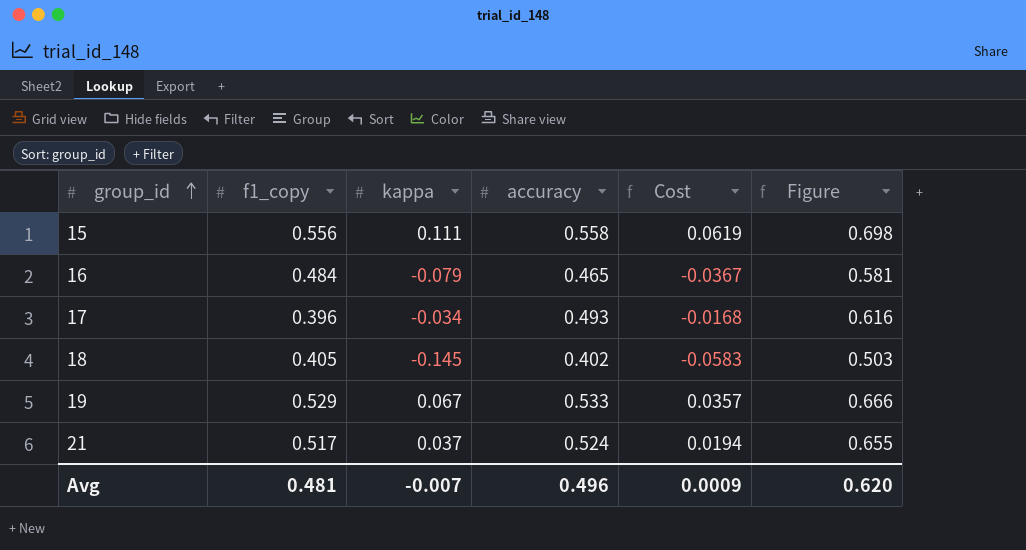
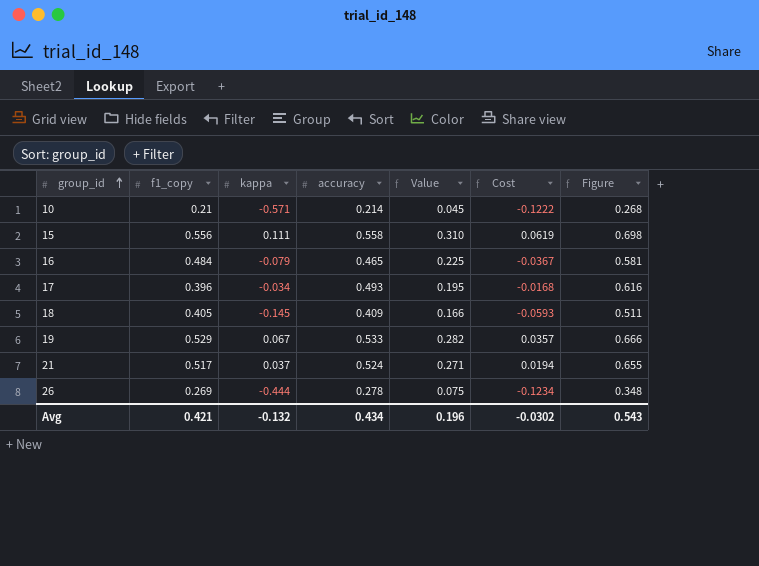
column Value | formula: none -> [f1_copy] * [accuracy]
row 10: none -> 0.21 | -0.571 | 0.214 | 0.045 | -0.1222 | 0.268
18 | accuracy: 0.402 -> 0.409
18 | Cost: -0.0583 -> -0.0593
18 | Figure: 0.503 -> 0.511
row 26: none -> 0.269 | -0.444 | 0.278 | 0.075 | -0.1234 | 0.348
Avg | f1_copy: 0.481 -> 0.421
Avg | kappa: -0.007 -> -0.132
Avg | accuracy: 0.496 -> 0.434
Avg | Cost: 0.0009 -> -0.0302
Avg | Figure: 0.620 -> 0.543

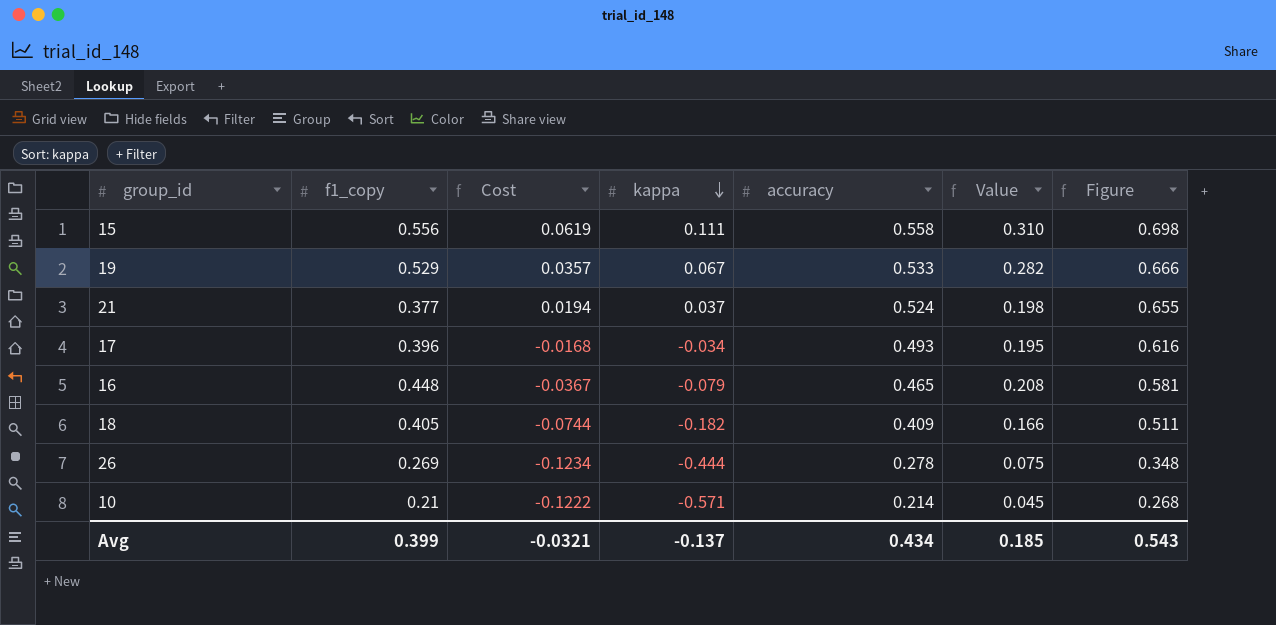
row order: group_id ascending -> kappa descending
column Cost | position: 6 -> 3
21 | f1_copy: 0.517 -> 0.377
21 | Value: 0.271 -> 0.198
16 | f1_copy: 0.484 -> 0.448
16 | Value: 0.225 -> 0.208
18 | Cost: -0.0593 -> -0.0744
18 | kappa: -0.145 -> -0.182
Avg | f1_copy: 0.421 -> 0.399
Avg | Cost: -0.0302 -> -0.0321
Avg | kappa: -0.132 -> -0.137
Avg | Value: 0.196 -> 0.185

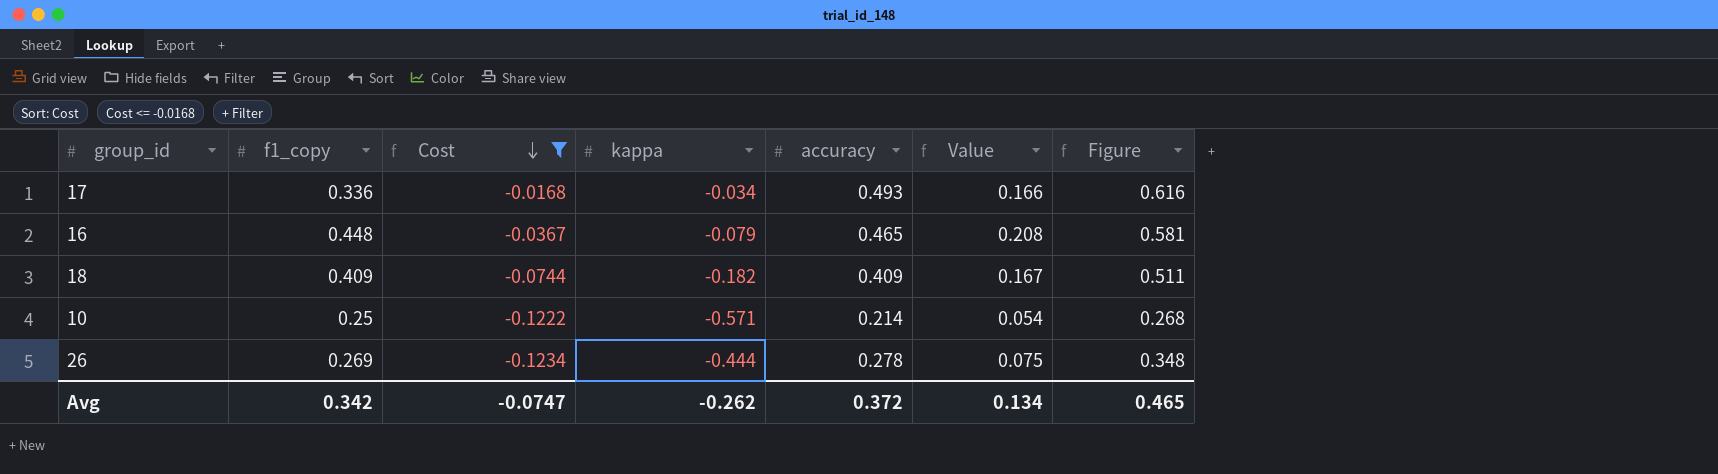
filter: none -> Cost <= -0.0168
row order: kappa descending -> Cost descending
17 | f1_copy: 0.396 -> 0.336
17 | Value: 0.195 -> 0.166
18 | f1_copy: 0.405 -> 0.409
18 | Value: 0.166 -> 0.167
10 | f1_copy: 0.21 -> 0.25
10 | Value: 0.045 -> 0.054
Avg | f1_copy: 0.399 -> 0.342
Avg | Cost: -0.0321 -> -0.0747
Avg | kappa: -0.137 -> -0.262
Avg | accuracy: 0.434 -> 0.372
Avg | Value: 0.185 -> 0.134
Avg | Figure: 0.543 -> 0.465

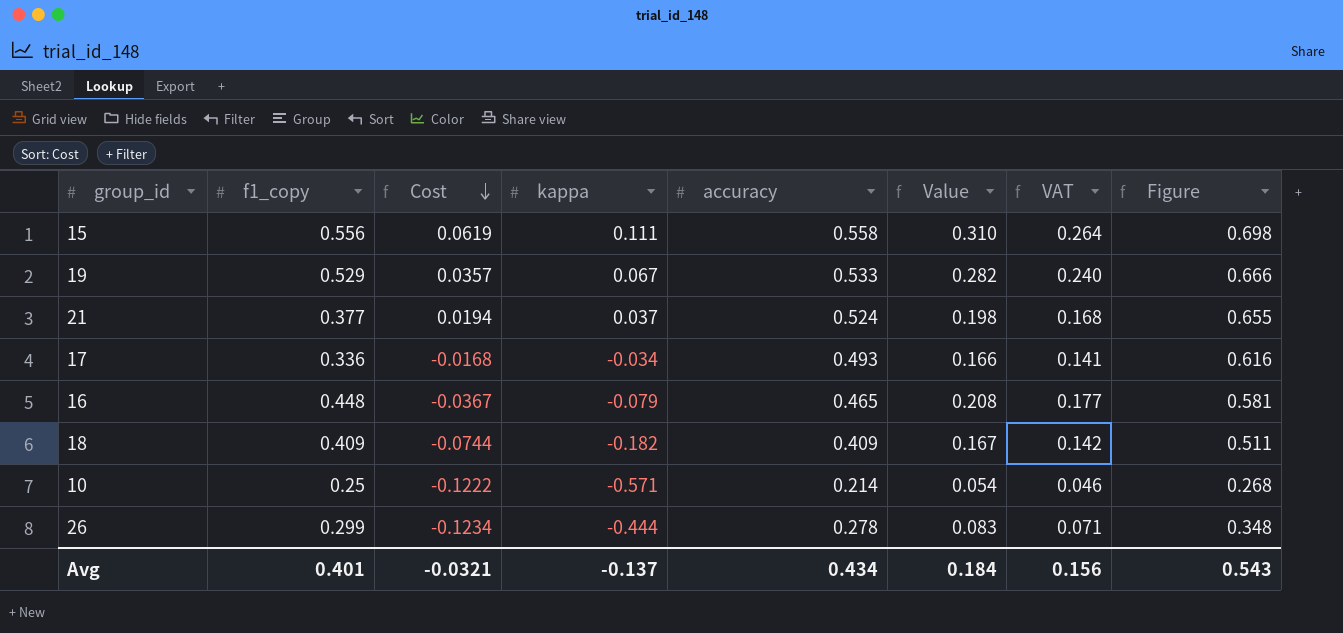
filter: Cost <= -0.0168 -> none
column VAT | formula: none -> [Value] * 0.85
26 | f1_copy: 0.269 -> 0.299
26 | Value: 0.075 -> 0.083
Avg | f1_copy: 0.342 -> 0.401
Avg | Cost: -0.0747 -> -0.0321
Avg | kappa: -0.262 -> -0.137
Avg | accuracy: 0.372 -> 0.434
Avg | Value: 0.134 -> 0.184
Avg | Figure: 0.465 -> 0.543

